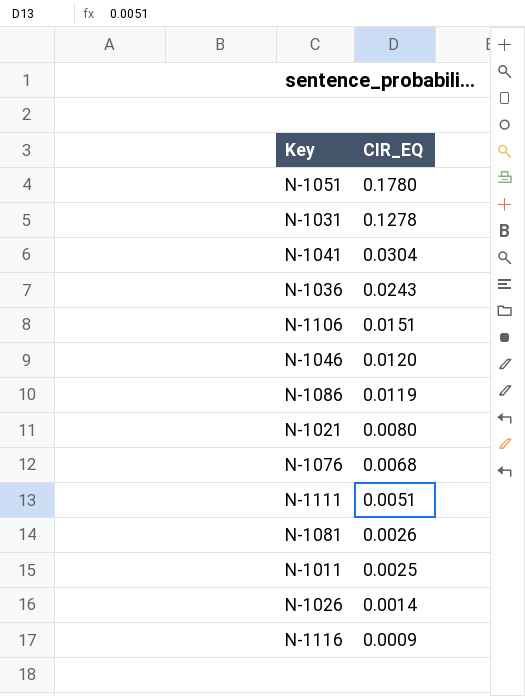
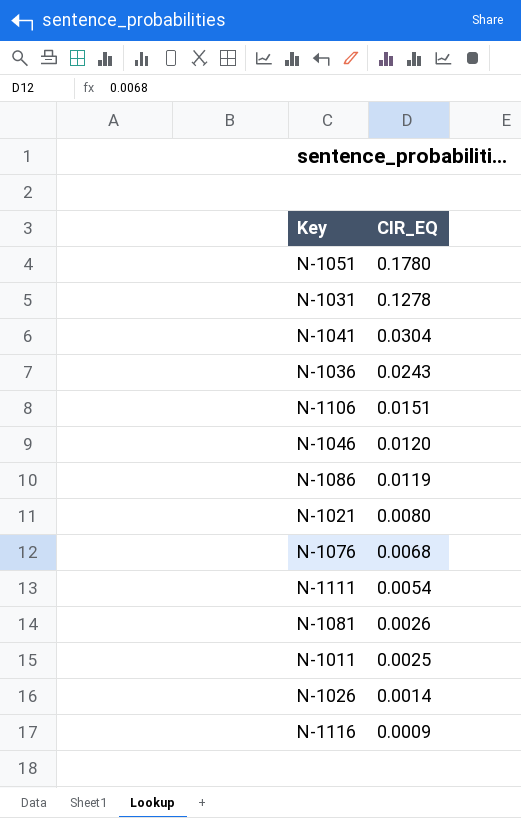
N-1111 | CIR_EQ: 0.0051 -> 0.0054

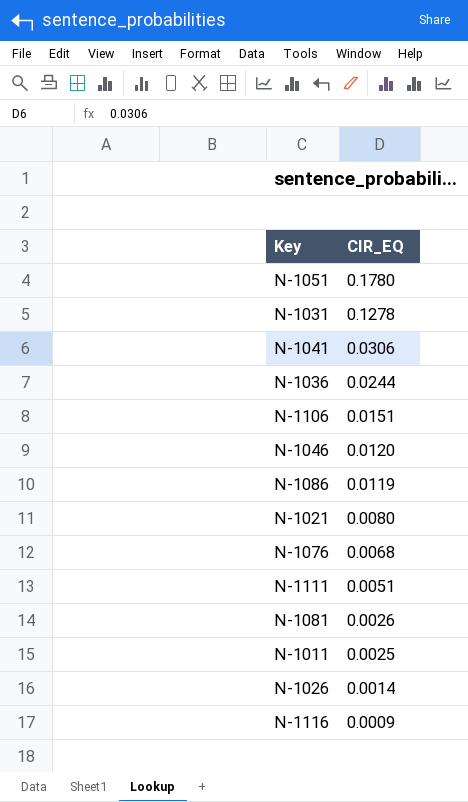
N-1041 | CIR_EQ: 0.0304 -> 0.0306
N-1036 | CIR_EQ: 0.0243 -> 0.0244
N-1111 | CIR_EQ: 0.0054 -> 0.0051

